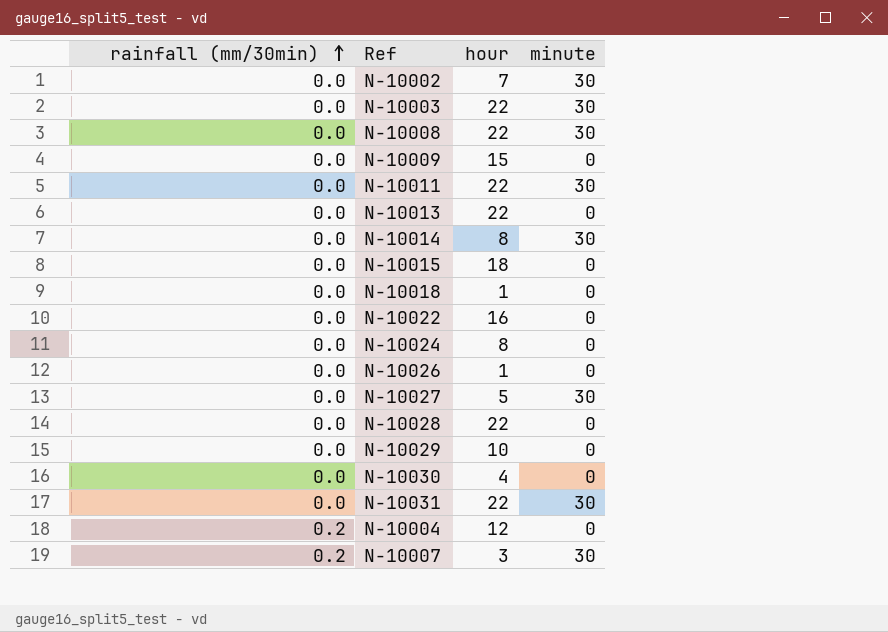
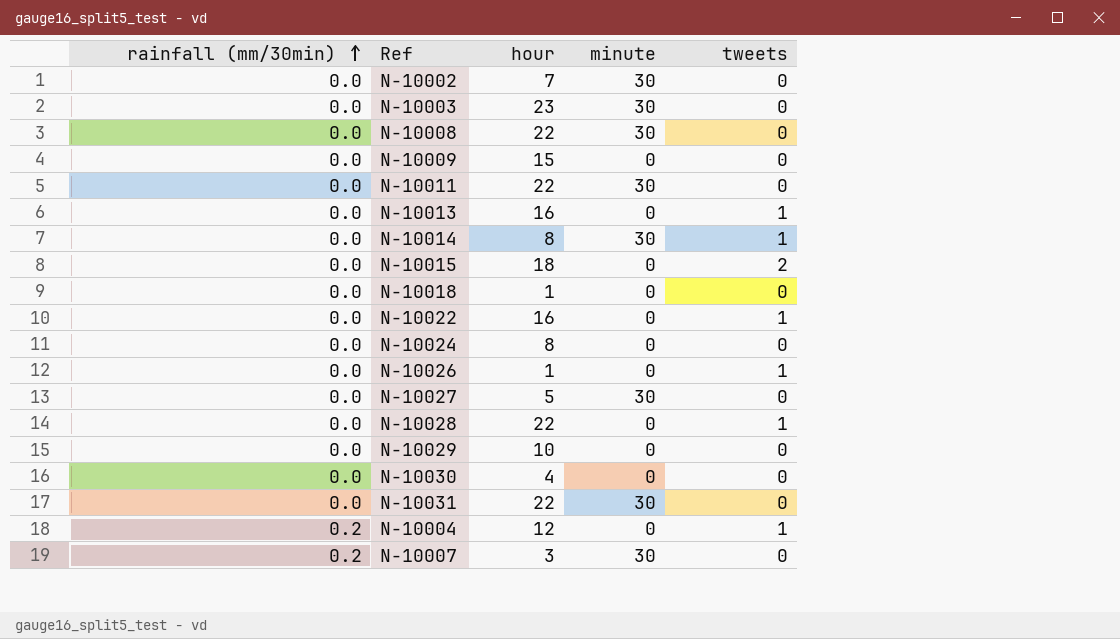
column tweets | position: none -> 5
N-10003 | hour: 22 -> 23
N-10013 | hour: 22 -> 16

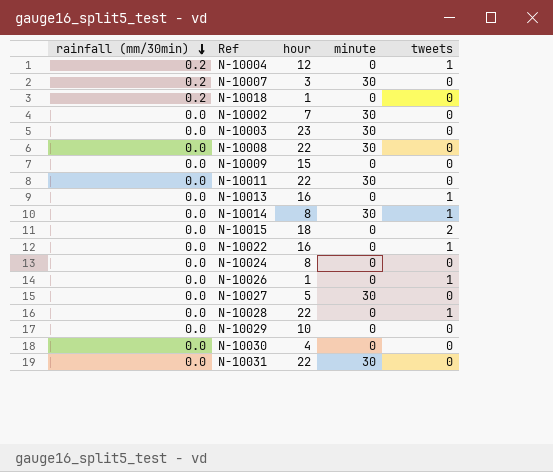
row order: rainfall (mm/30min) ascending -> rainfall (mm/30min) descending
N-10018 | rainfall (mm/30min): 0.0 -> 0.2

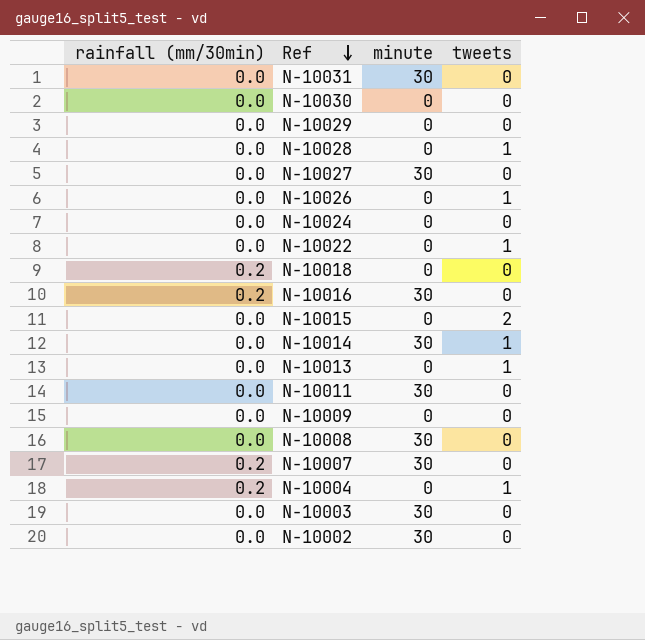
row order: rainfall (mm/30min) descending -> Ref descending
column hour | position: 3 -> none
row N-10016: none -> 0.2 | 30 | 0

